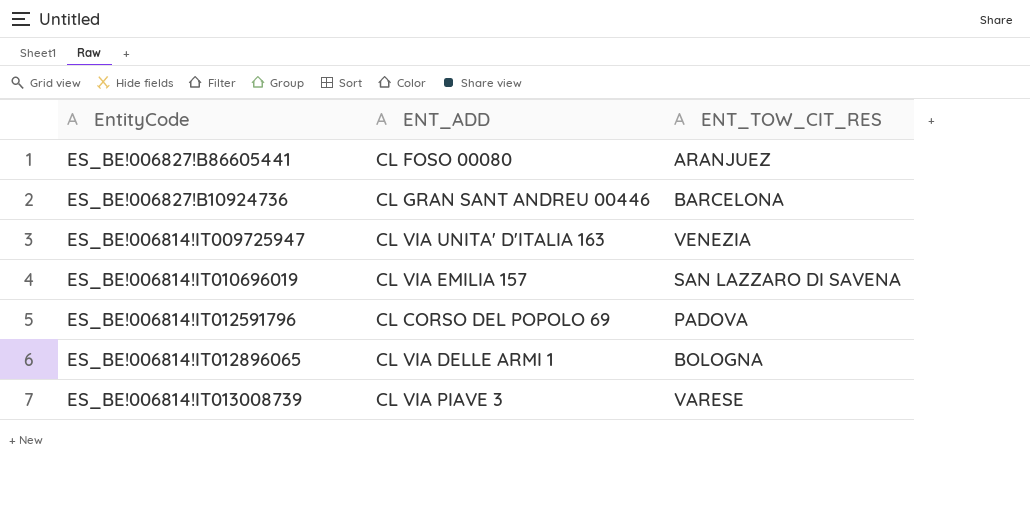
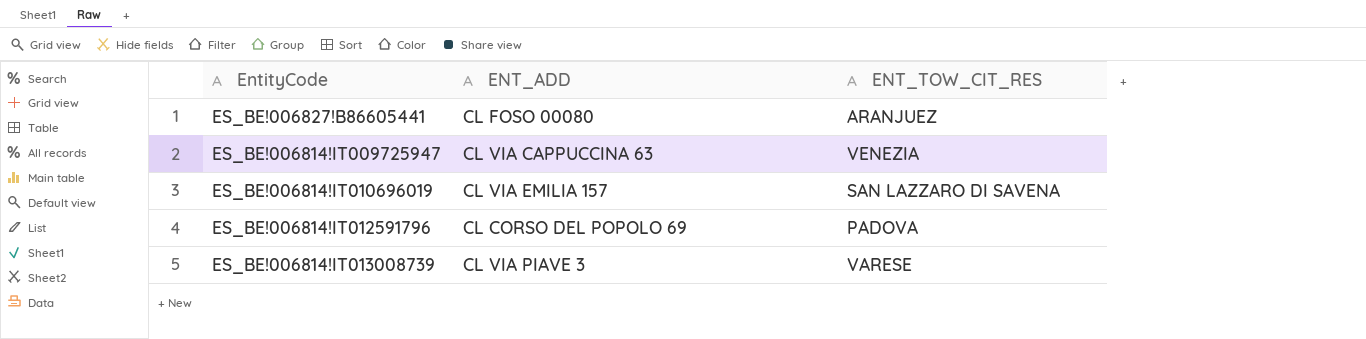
row ES_BE!006827!B10924736: CL GRAN SANT ANDREU 00446 | BARCELONA -> none
row ES_BE!006814!IT012896065: CL VIA DELLE ARMI 1 | BOLOGNA -> none
ES_BE!006814!IT009725947 | ENT_ADD: CL VIA UNITA' D'ITALIA 163 -> CL VIA CAPPUCCINA 63

